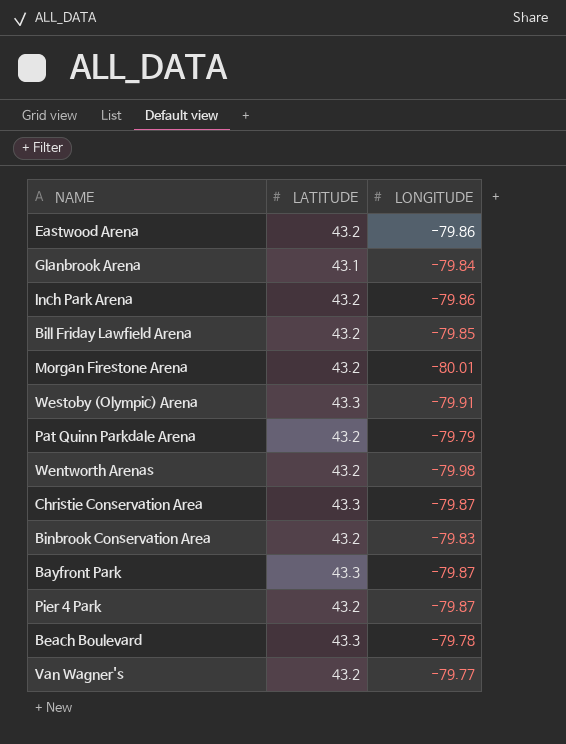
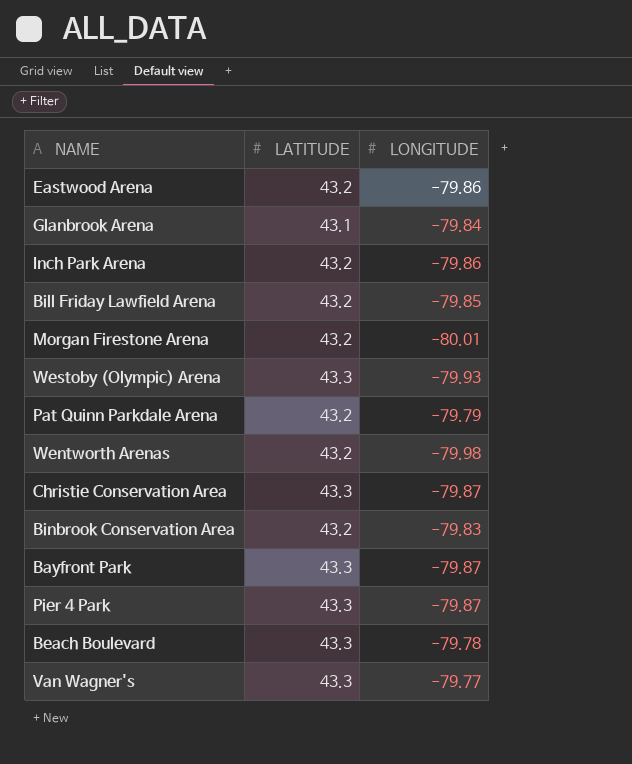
Westoby (Olympic) Arena | LONGITUDE: -79.91 -> -79.93
Pier 4 Park | LATITUDE: 43.2 -> 43.3
Van Wagner's | LATITUDE: 43.2 -> 43.3

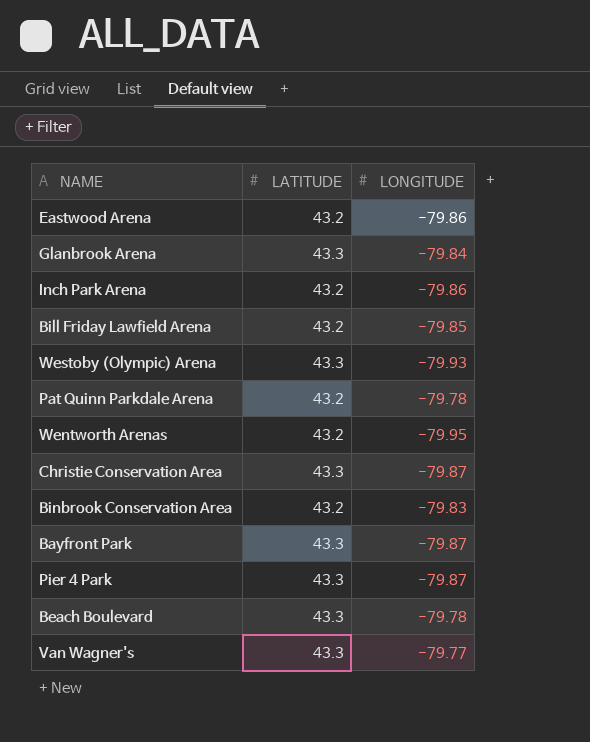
row Morgan Firestone Arena: 43.2 | -80.01 -> none
Glanbrook Arena | LATITUDE: 43.1 -> 43.3
Pat Quinn Parkdale Arena | LONGITUDE: -79.79 -> -79.78
Wentworth Arenas | LONGITUDE: -79.98 -> -79.95

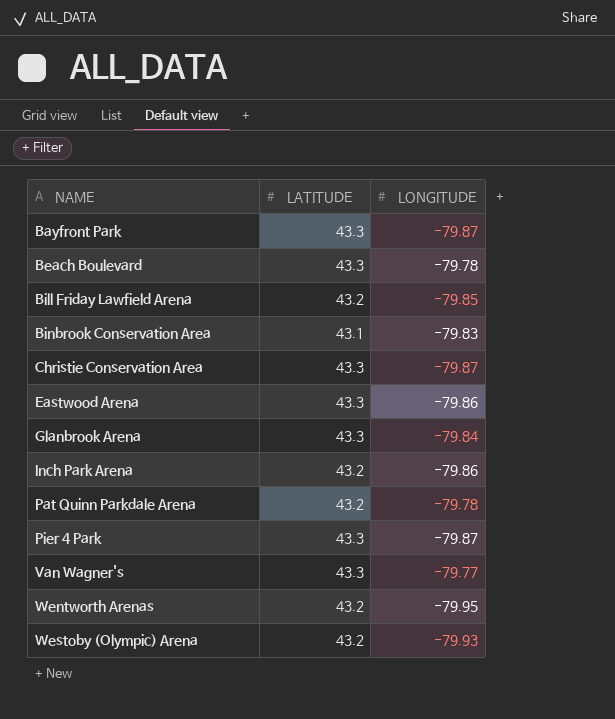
row order: none -> NAME ascending
Binbrook Conservation Area | LATITUDE: 43.2 -> 43.1
Eastwood Arena | LATITUDE: 43.2 -> 43.3
Westoby (Olympic) Arena | LATITUDE: 43.3 -> 43.2

